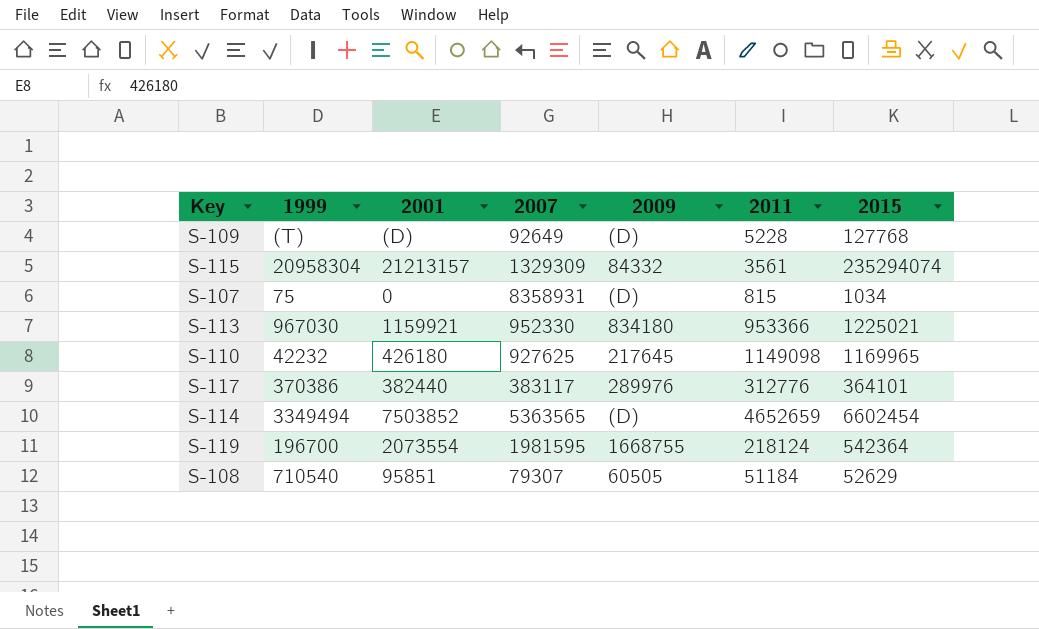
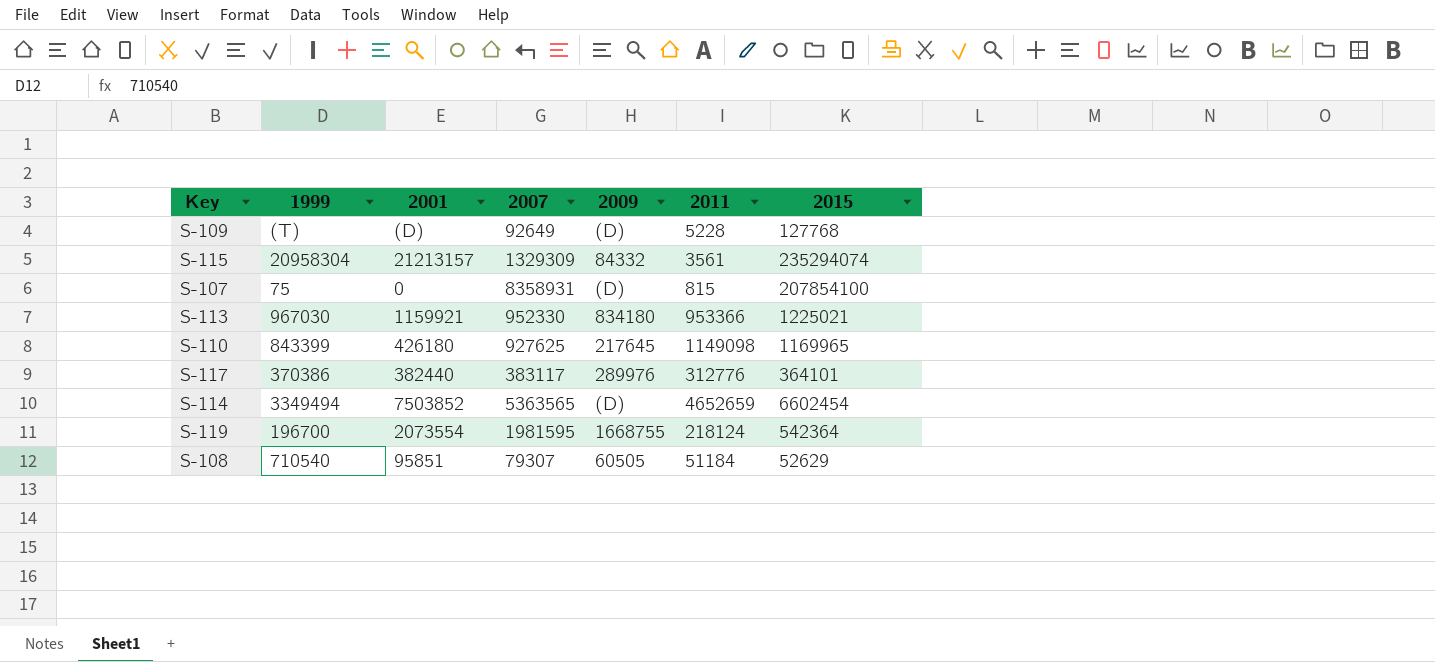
S-107 | 2015: 1034 -> 207854100
S-110 | 1999: 42232 -> 843399

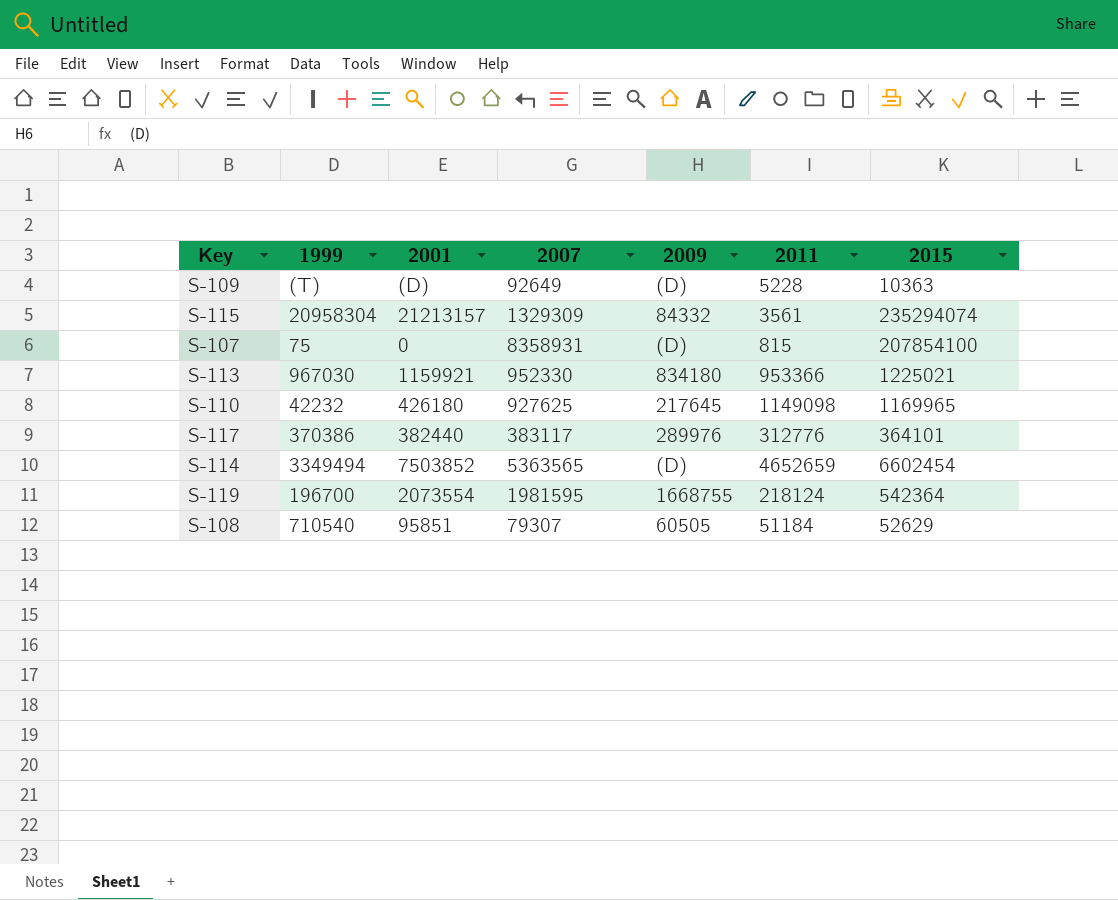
S-109 | 2015: 127768 -> 10363
S-110 | 1999: 843399 -> 42232

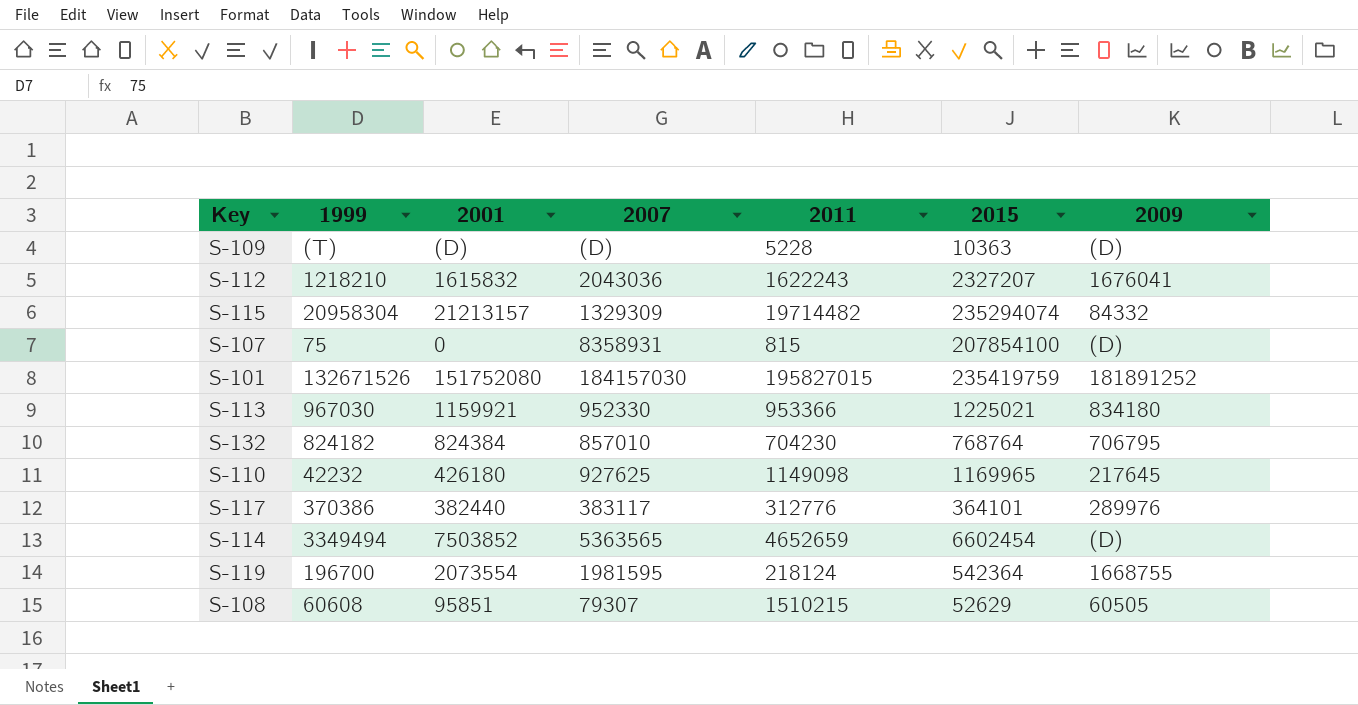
column 2009 | position: 5 -> 7
S-109 | 2007: 92649 -> (D)
row S-112: none -> 1218210 | 1615832 | 2043036 | 1622243 | 2327207 | 1676041
S-115 | 2011: 3561 -> 19714482
row S-101: none -> 132671526 | 151752080 | 184157030 | 195827015 | 235419759 | 181891252
row S-132: none -> 824182 | 824384 | 857010 | 704230 | 768764 | 706795
S-108 | 1999: 710540 -> 60608
S-108 | 2011: 51184 -> 1510215

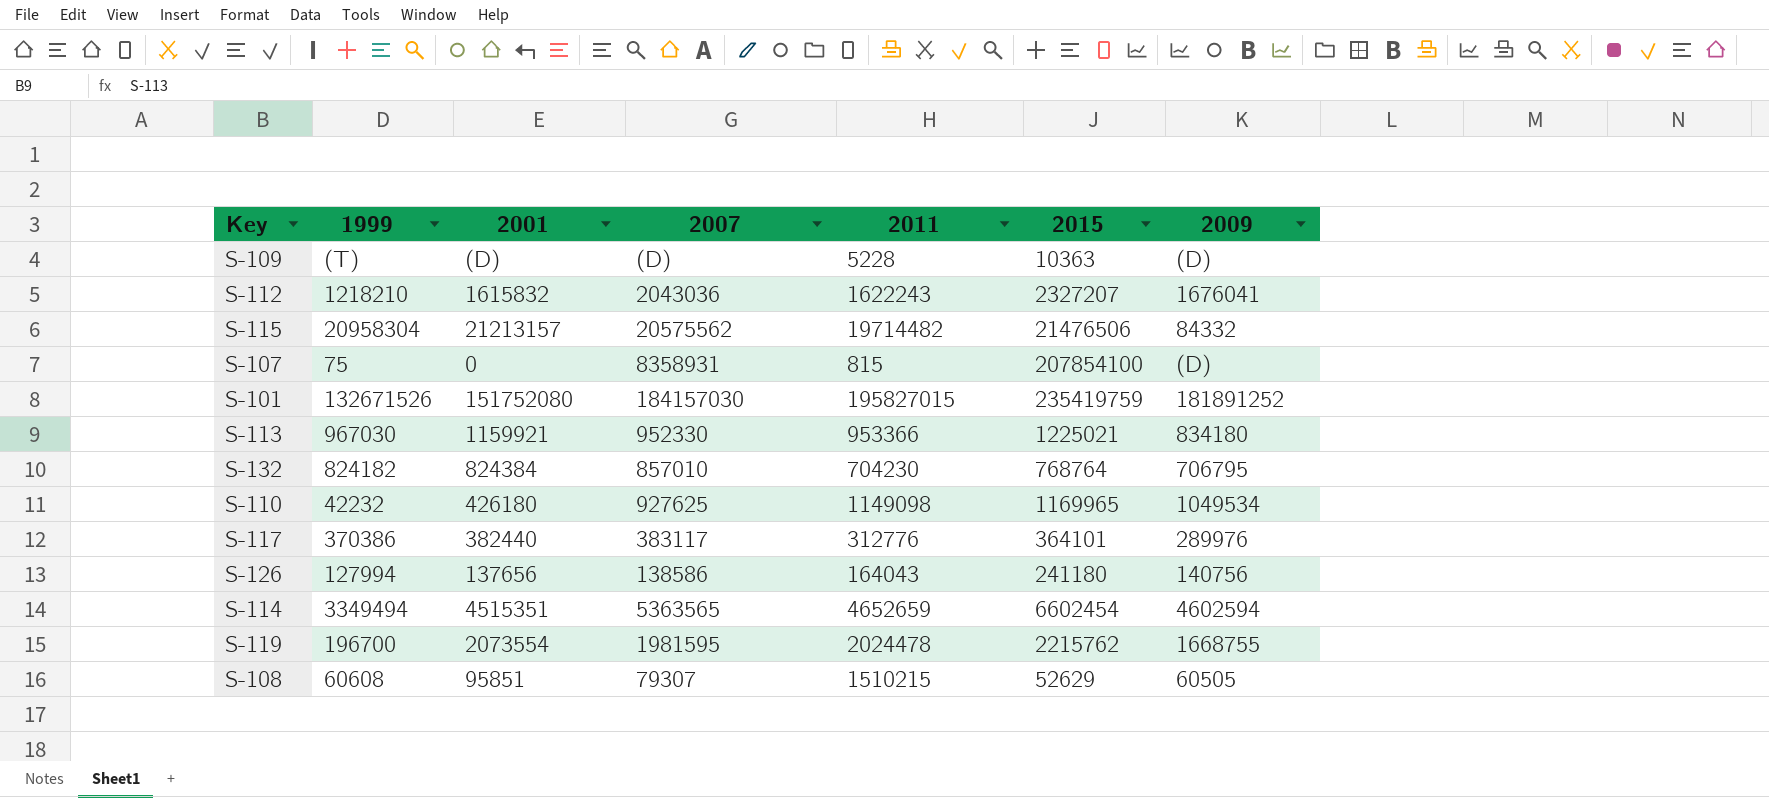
S-115 | 2007: 1329309 -> 20575562
S-115 | 2015: 235294074 -> 21476506
S-110 | 2009: 217645 -> 1049534
row S-126: none -> 127994 | 137656 | 138586 | 164043 | 241180 | 140756
S-114 | 2001: 7503852 -> 4515351
S-114 | 2009: (D) -> 4602594
S-119 | 2011: 218124 -> 2024478
S-119 | 2015: 542364 -> 2215762

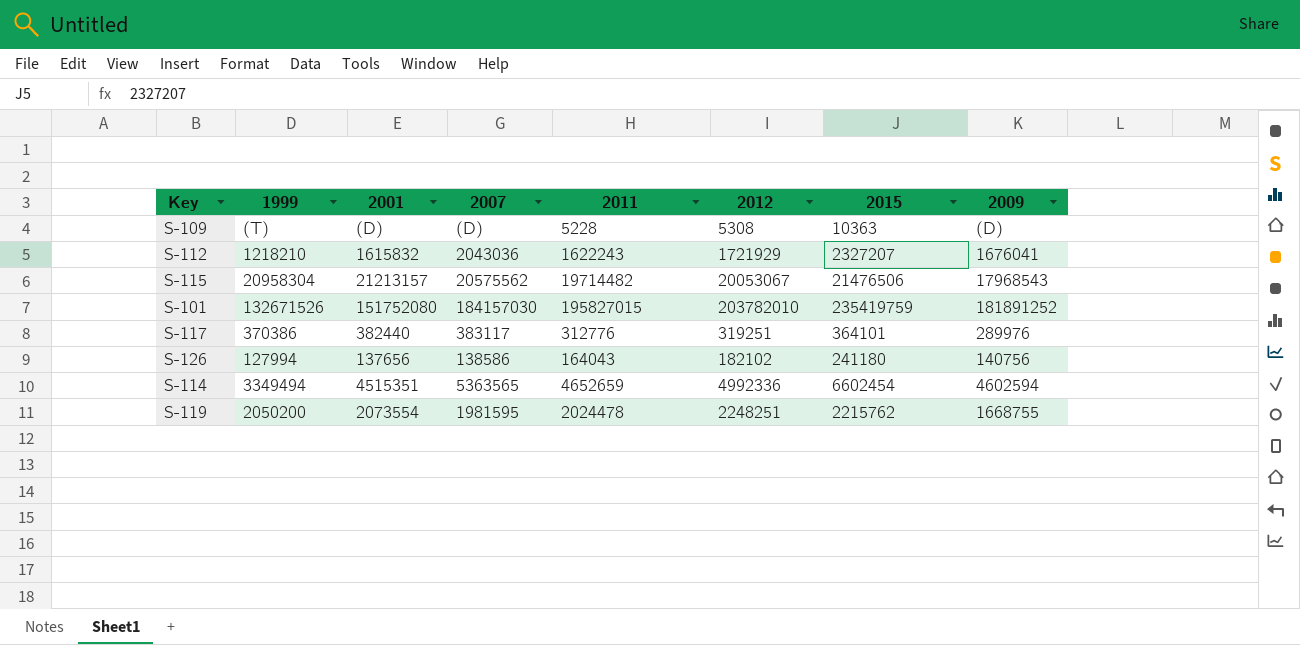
column 2012 | position: none -> 6
row S-107: 75 | 0 | 8358931 | 815 | 207854100 | (D) -> none
row S-113: 967030 | 1159921 | 952330 | 953366 | 1225021 | 834180 -> none
row S-132: 824182 | 824384 | 857010 | 704230 | 768764 | 706795 -> none
row S-110: 42232 | 426180 | 927625 | 1149098 | 1169965 | 1049534 -> none
row S-108: 60608 | 95851 | 79307 | 1510215 | 52629 | 60505 -> none
S-115 | 2009: 84332 -> 17968543
S-119 | 1999: 196700 -> 2050200

